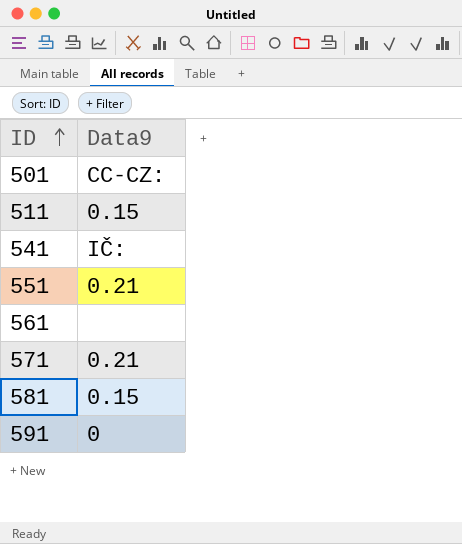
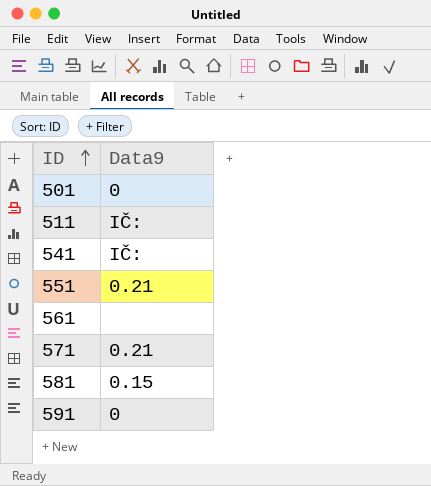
501 | Data9: CC-CZ: -> 0
511 | Data9: 0.15 -> IČ:

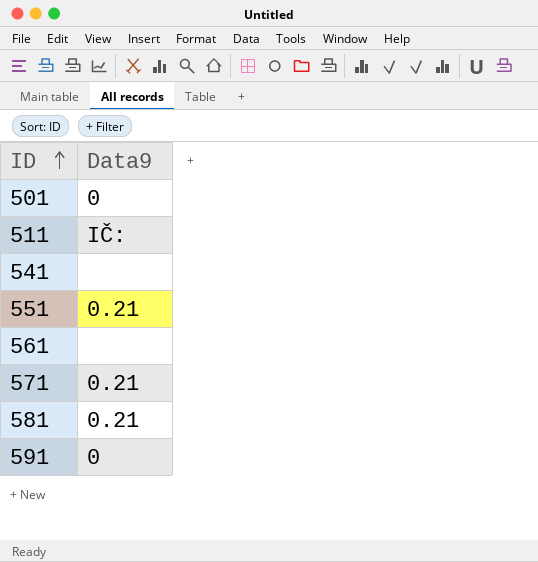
541 | Data9: IČ: -> none
581 | Data9: 0.15 -> 0.21

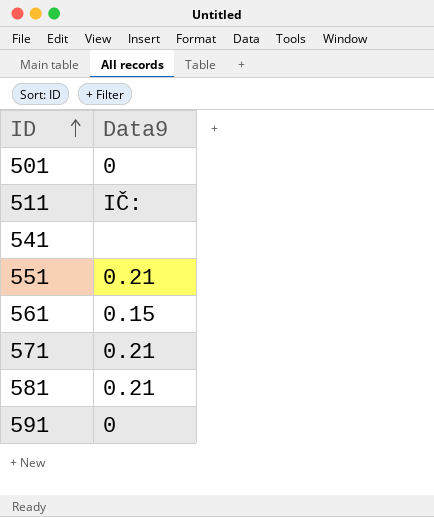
561 | Data9: none -> 0.15

